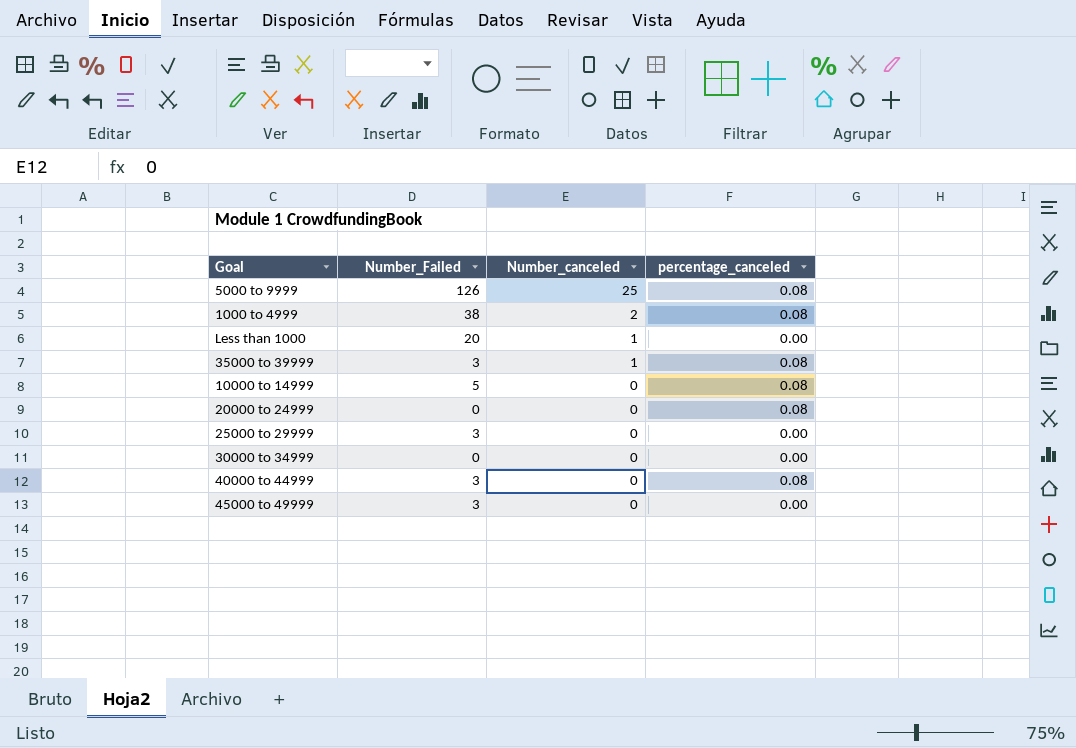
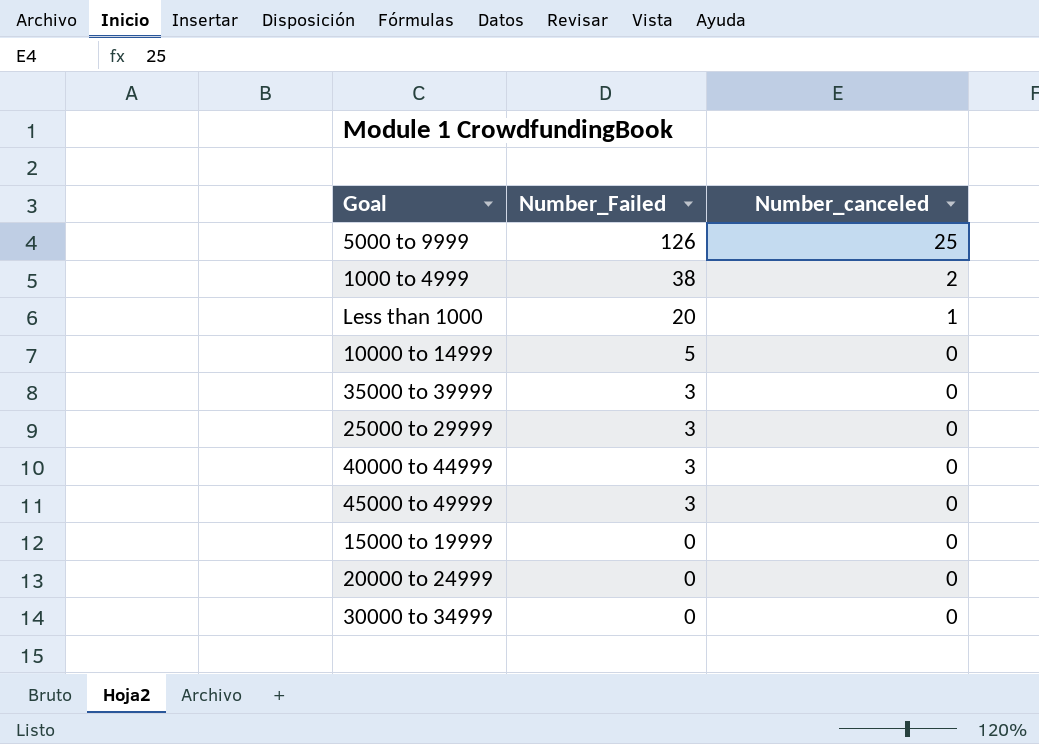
row order: Number_canceled descending -> Number_Failed descending
column percentage_canceled | position: 4 -> none
35000 to 39999 | Number_canceled: 1 -> 0
row 15000 to 19999: none -> 0 | 0

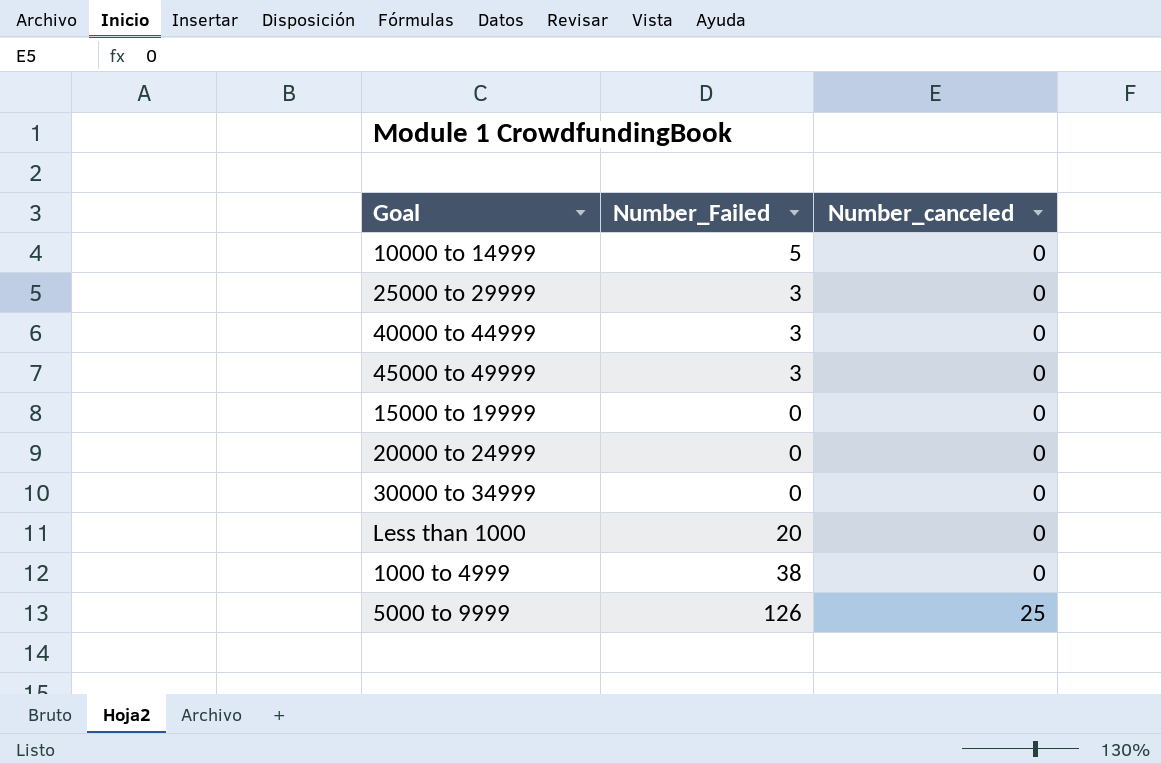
row order: Number_Failed descending -> Number_canceled ascending
row 35000 to 39999: 3 | 0 -> none
Less than 1000 | Number_canceled: 1 -> 0
1000 to 4999 | Number_canceled: 2 -> 0

